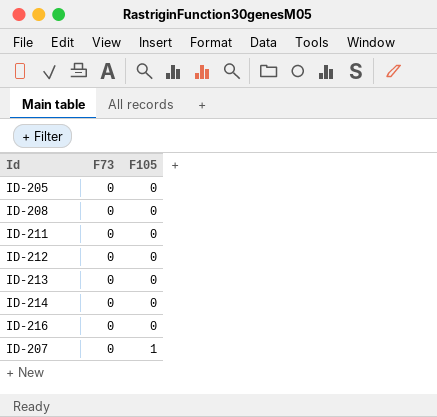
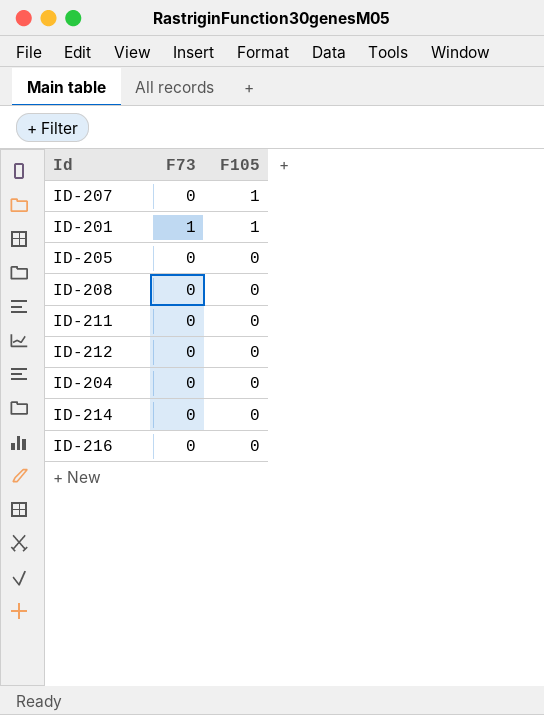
row order: F105 ascending -> F105 descending
row ID-213: 0 | 0 -> none
row ID-201: none -> 1 | 1
row ID-204: none -> 0 | 0

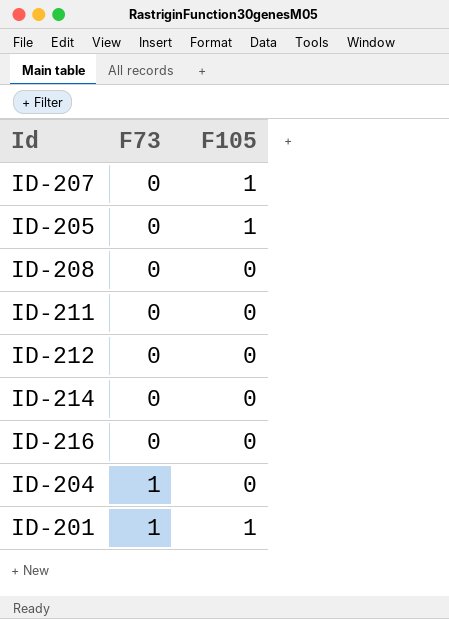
row order: F105 descending -> F73 ascending
ID-205 | F105: 0 -> 1
ID-204 | F73: 0 -> 1

